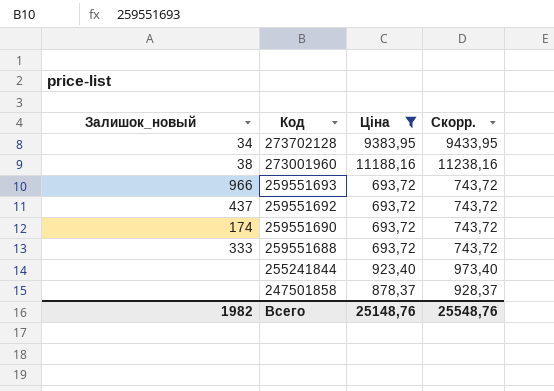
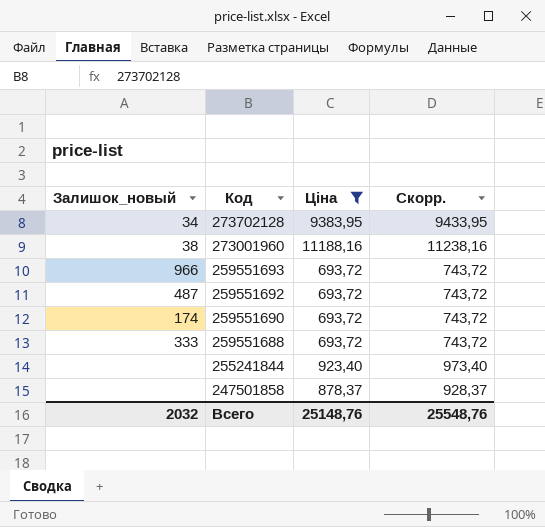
259551692 | Залишок_новый: 437 -> 487
Всего | Залишок_новый: 1982 -> 2032

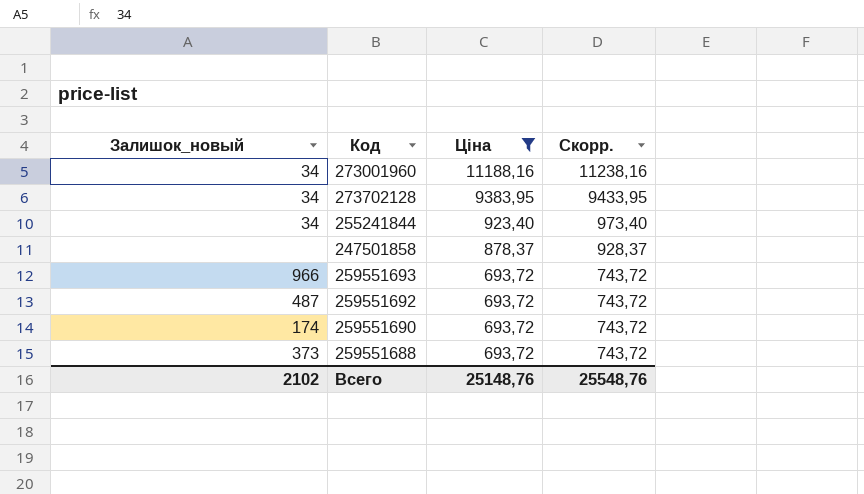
row order: Код descending -> Ціна descending
273001960 | Залишок_новый: 38 -> 34
255241844 | Залишок_новый: none -> 34
259551688 | Залишок_новый: 333 -> 373
Всего | Залишок_новый: 2032 -> 2102

